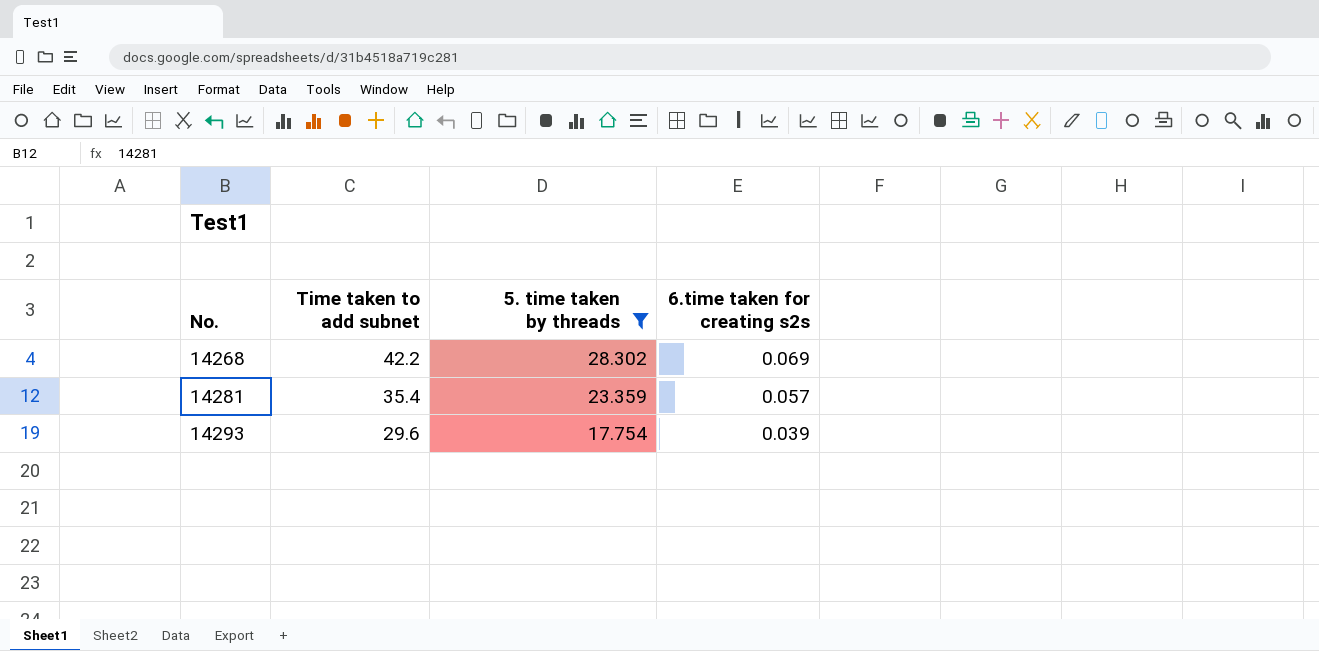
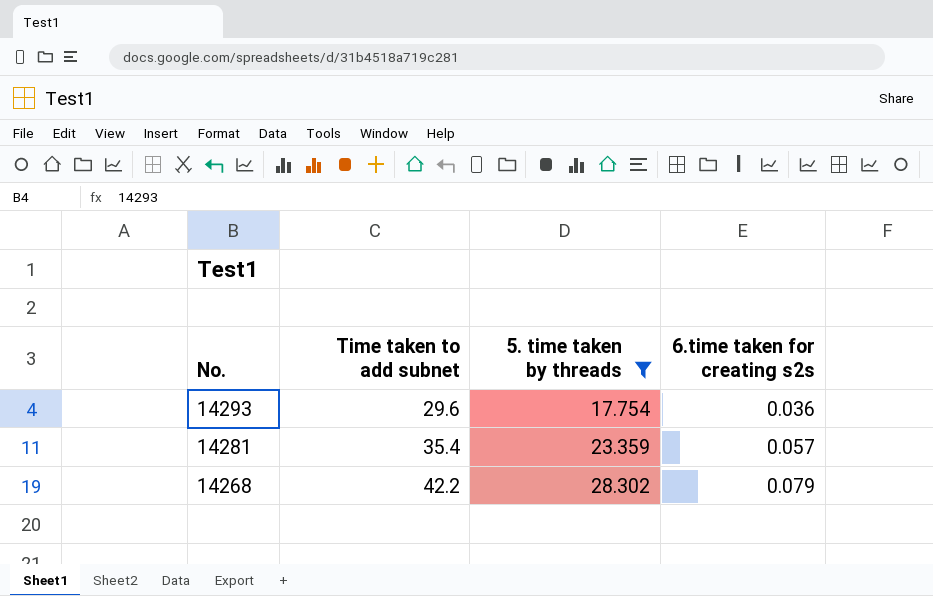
row order: No. ascending -> No. descending
14293 | 6.time taken for creating s2s: 0.039 -> 0.036
14268 | 6.time taken for creating s2s: 0.069 -> 0.079

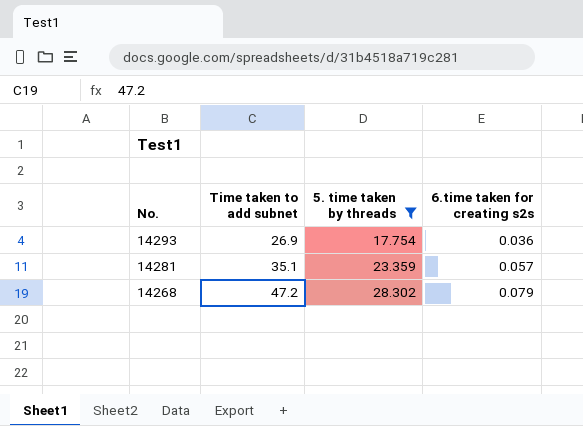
14293 | Time taken to add subnet: 29.6 -> 26.9
14281 | Time taken to add subnet: 35.4 -> 35.1
14268 | Time taken to add subnet: 42.2 -> 47.2

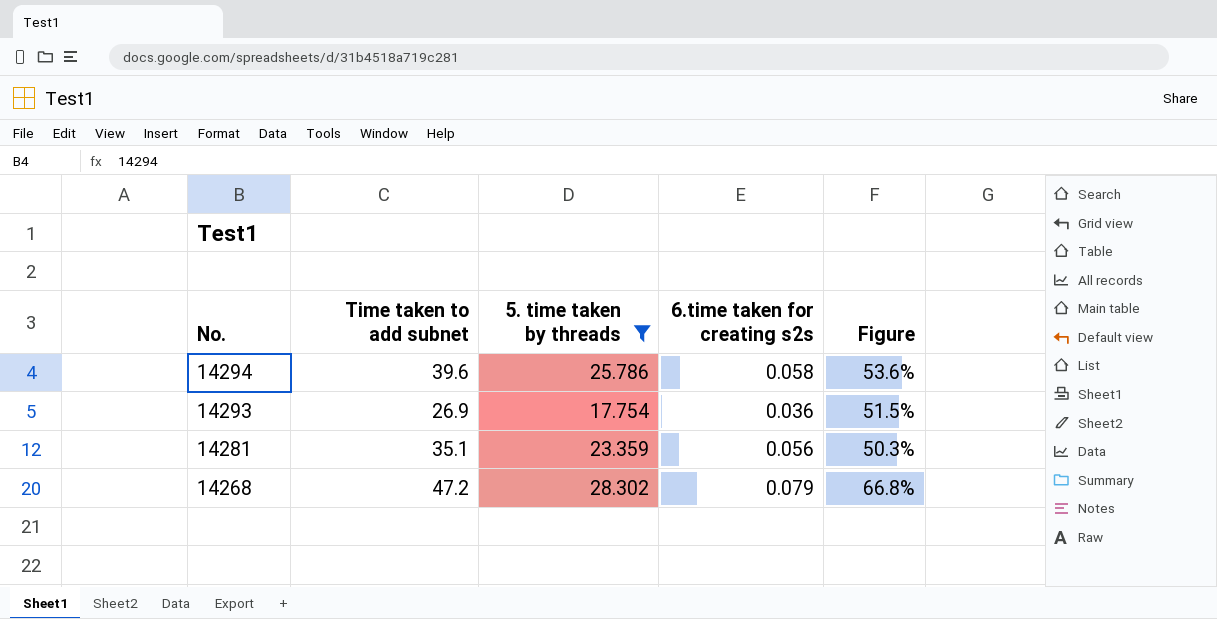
column Figure | formula: none -> ([Time taken to add subnet] - [5. time taken by threads]) / [5. time taken by threads]
row 14294: none -> 39.6 | 25.786 | 0.058 | 53.6%
14281 | 6.time taken for creating s2s: 0.057 -> 0.056

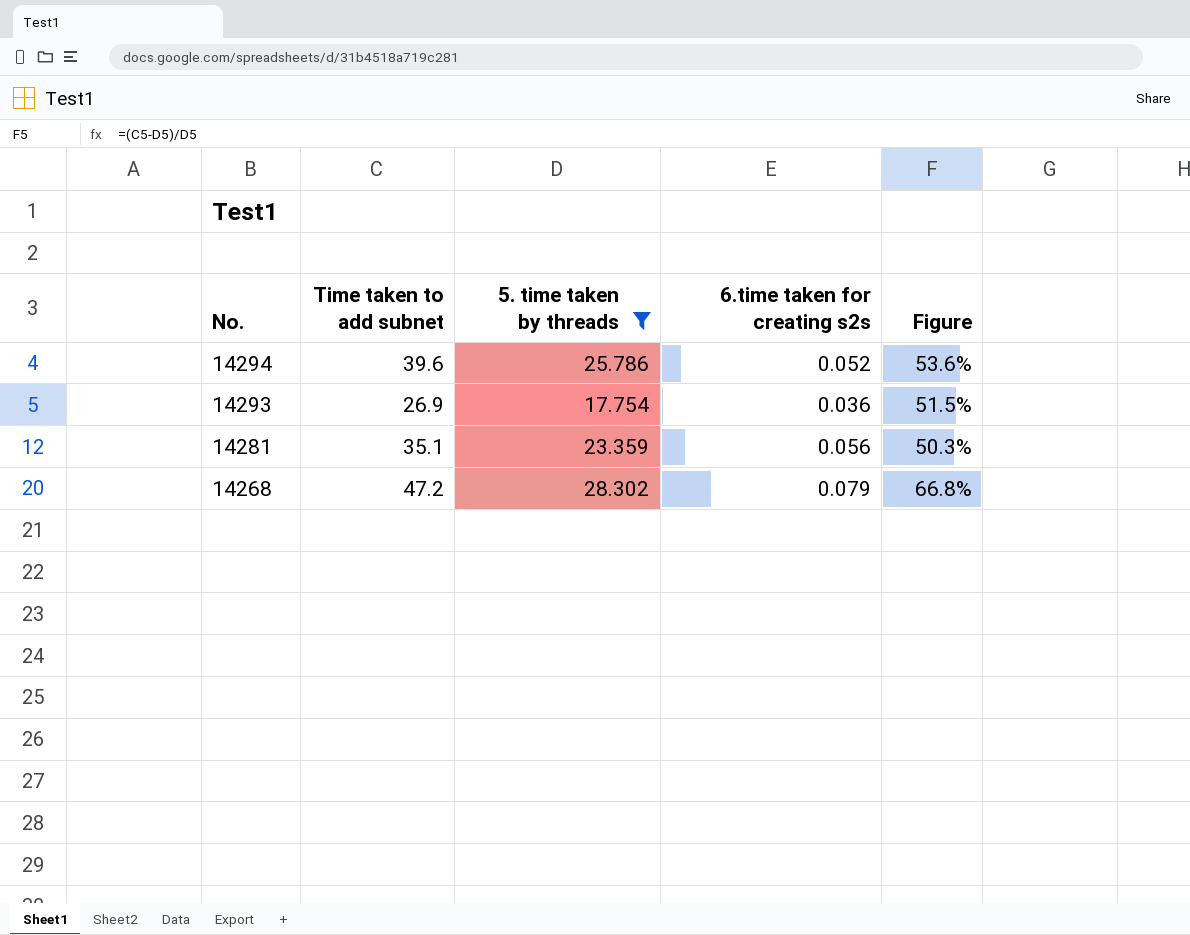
14294 | 6.time taken for creating s2s: 0.058 -> 0.052

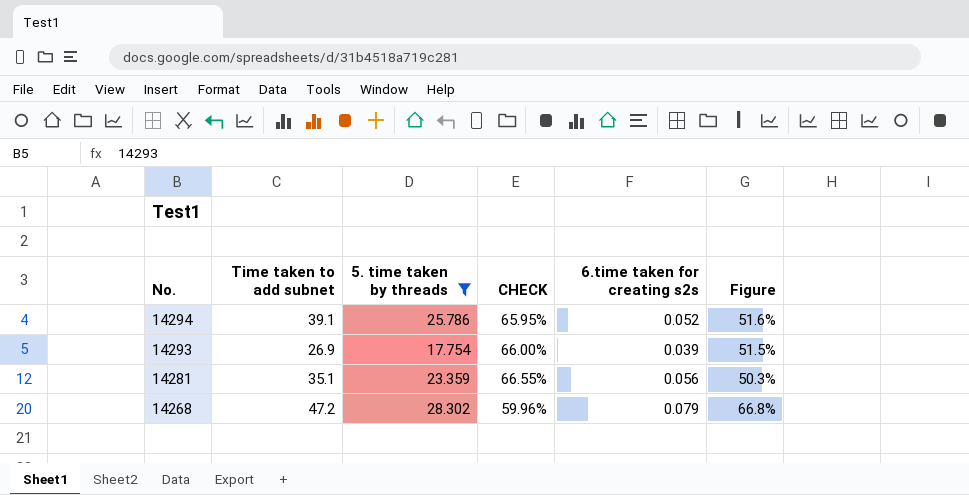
column CHECK | formula: none -> [5. time taken by threads] / [Time taken to add subnet]
14294 | Time taken to add subnet: 39.6 -> 39.1
14294 | Figure: 53.6% -> 51.6%
14293 | 6.time taken for creating s2s: 0.036 -> 0.039

